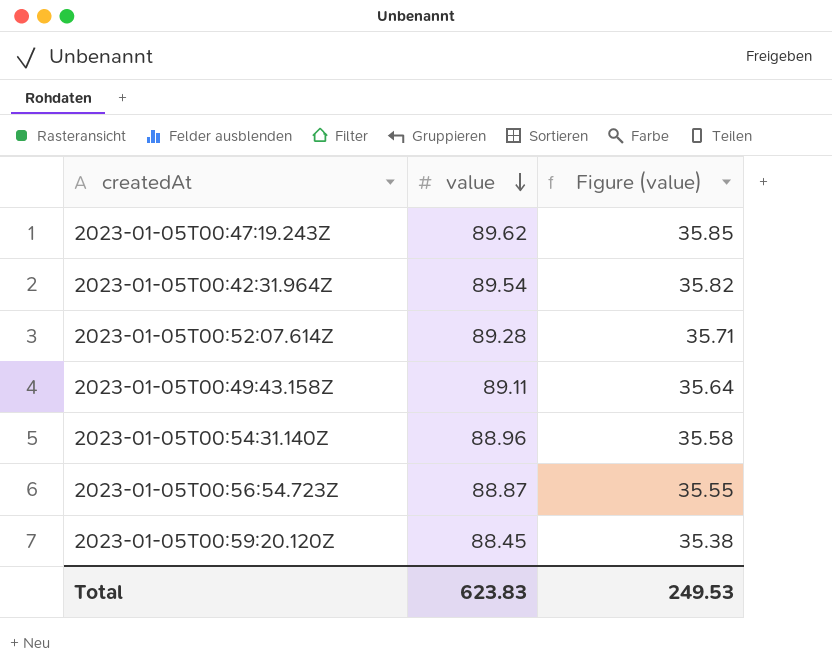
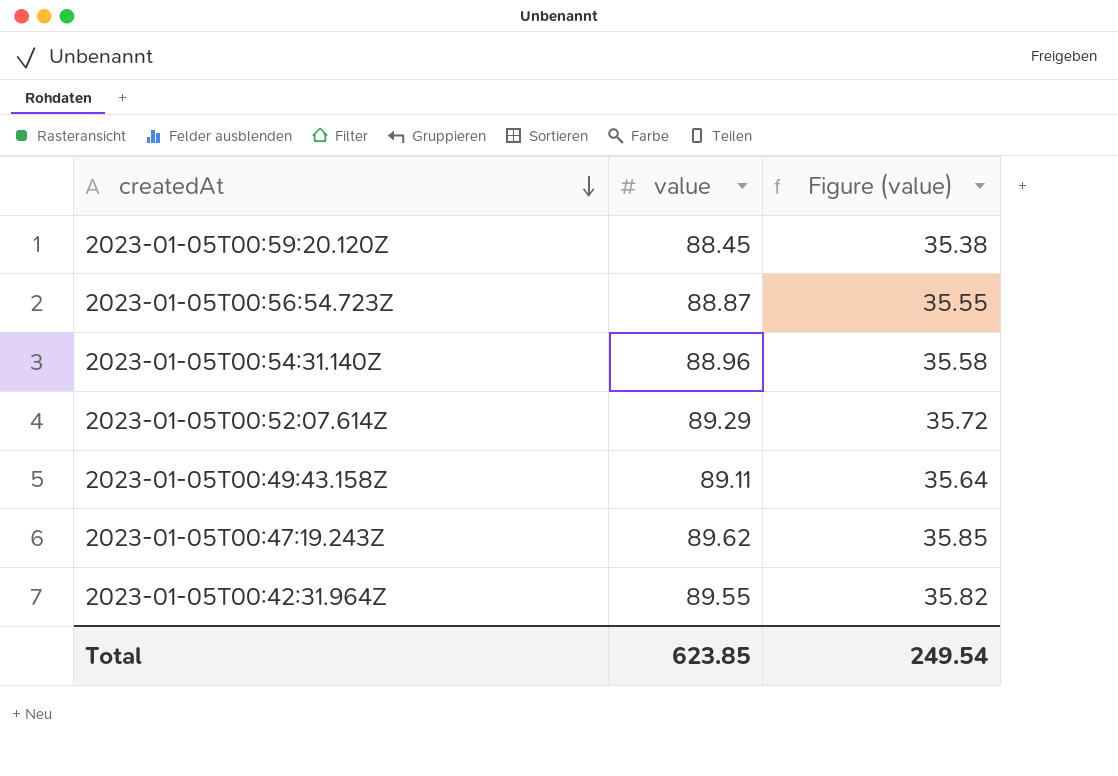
row order: value descending -> createdAt descending
2023-01-05T00:52:07.614Z | value: 89.28 -> 89.29
2023-01-05T00:52:07.614Z | Figure (value): 35.71 -> 35.72
2023-01-05T00:42:31.964Z | value: 89.54 -> 89.55
Total | value: 623.83 -> 623.85
Total | Figure (value): 249.53 -> 249.54

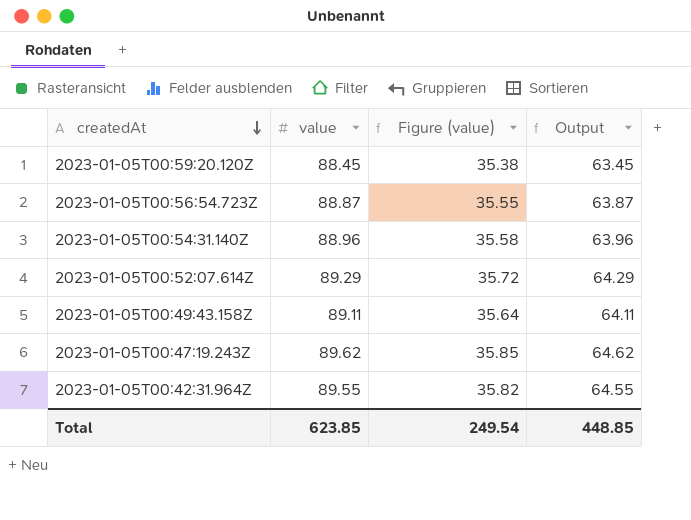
column Output | formula: none -> [value] - 25

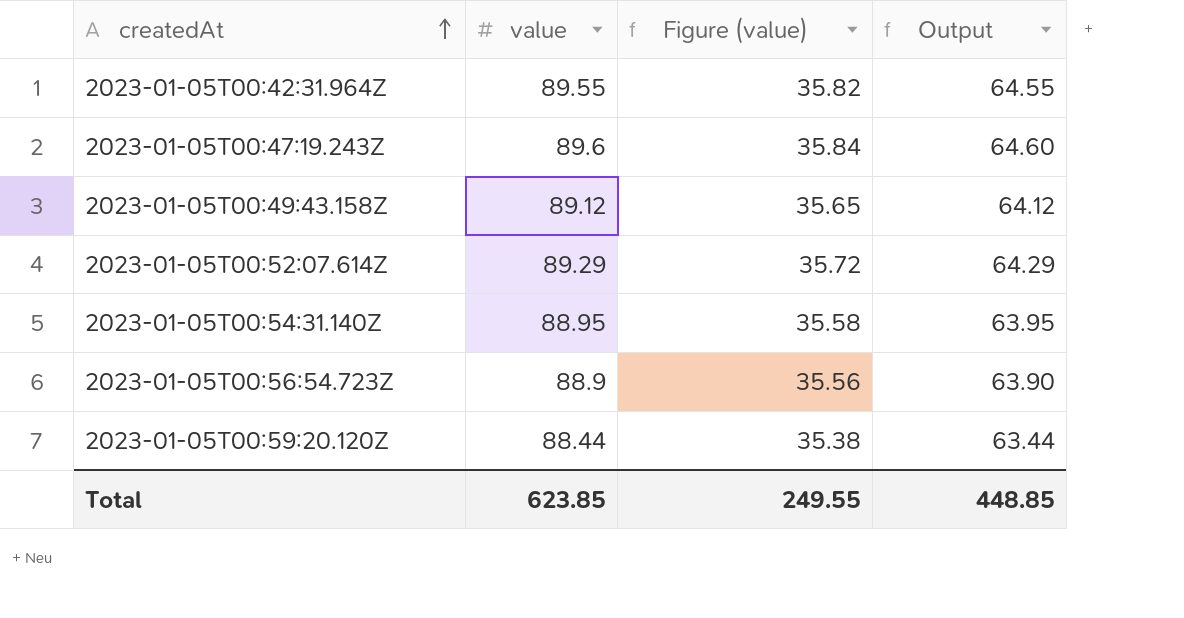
row order: createdAt descending -> createdAt ascending
2023-01-05T00:47:19.243Z | value: 89.62 -> 89.6
2023-01-05T00:47:19.243Z | Figure (value): 35.85 -> 35.84
2023-01-05T00:47:19.243Z | Output: 64.62 -> 64.60
2023-01-05T00:49:43.158Z | value: 89.11 -> 89.12
2023-01-05T00:49:43.158Z | Figure (value): 35.64 -> 35.65
2023-01-05T00:49:43.158Z | Output: 64.11 -> 64.12
2023-01-05T00:54:31.140Z | value: 88.96 -> 88.95
2023-01-05T00:54:31.140Z | Output: 63.96 -> 63.95
2023-01-05T00:56:54.723Z | value: 88.87 -> 88.9
2023-01-05T00:56:54.723Z | Figure (value): 35.55 -> 35.56
2023-01-05T00:56:54.723Z | Output: 63.87 -> 63.90
2023-01-05T00:59:20.120Z | value: 88.45 -> 88.44
2023-01-05T00:59:20.120Z | Output: 63.45 -> 63.44
Total | Figure (value): 249.54 -> 249.55

